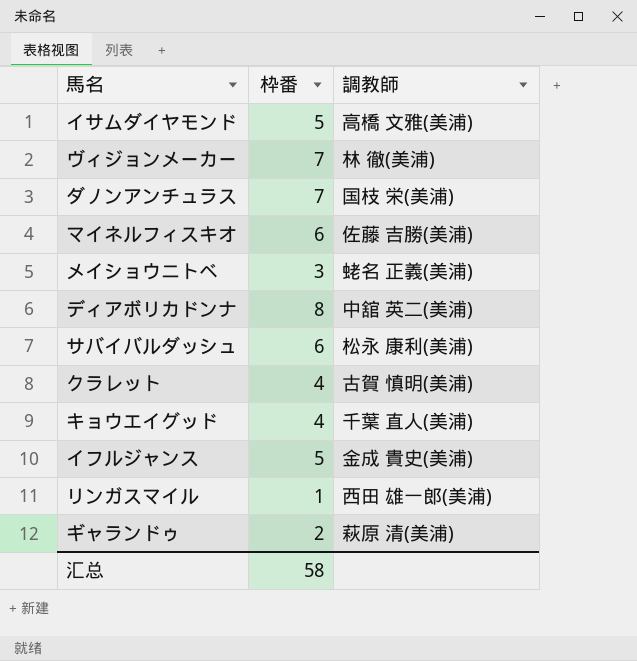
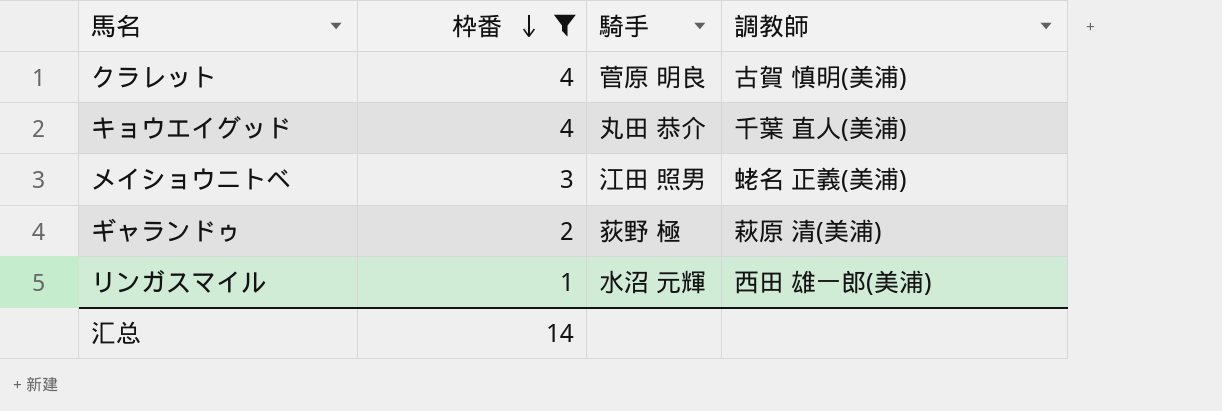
filter: none -> 枠番 <= 4
row order: none -> 枠番 descending
column 騎手 | position: none -> 3
汇总 | 枠番: 58 -> 14

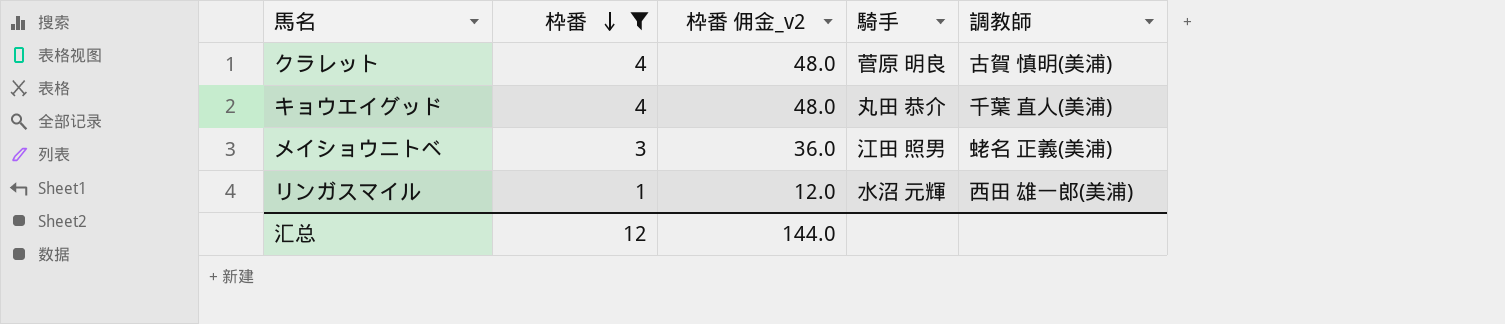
column 枠番 佣金_v2 | formula: none -> [枠番] * 12
row ギャランドゥ: 2 | 荻野 極 | 萩原 清(美浦) -> none
汇总 | 枠番: 14 -> 12

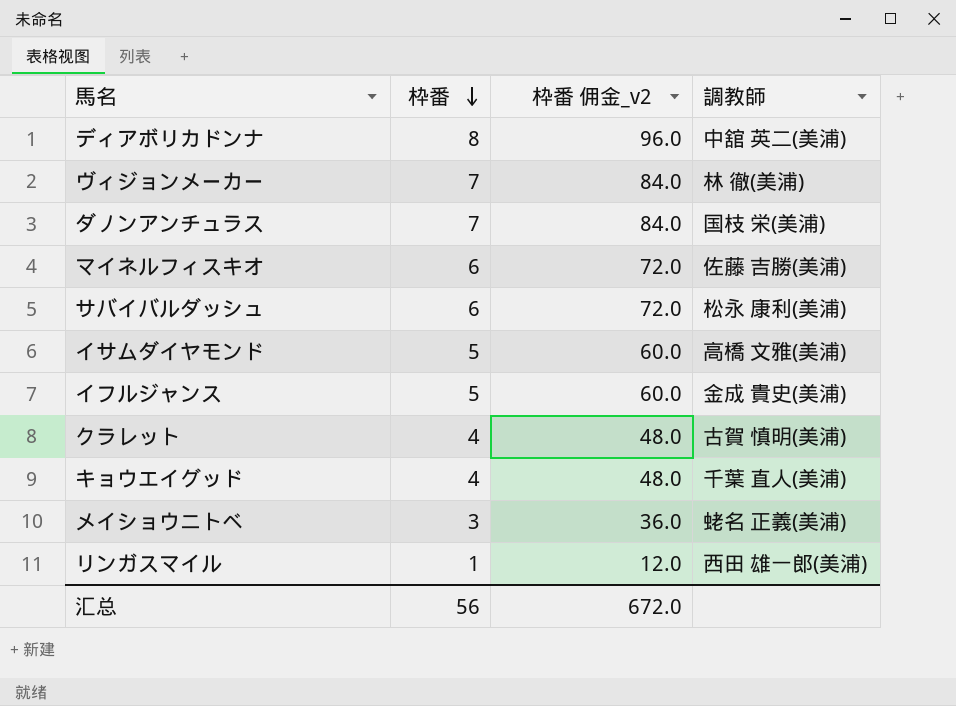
filter: 枠番 <= 4 -> none
column 騎手 | position: 4 -> none
汇总 | 枠番: 12 -> 56
汇总 | 枠番 佣金_v2: 144.0 -> 672.0

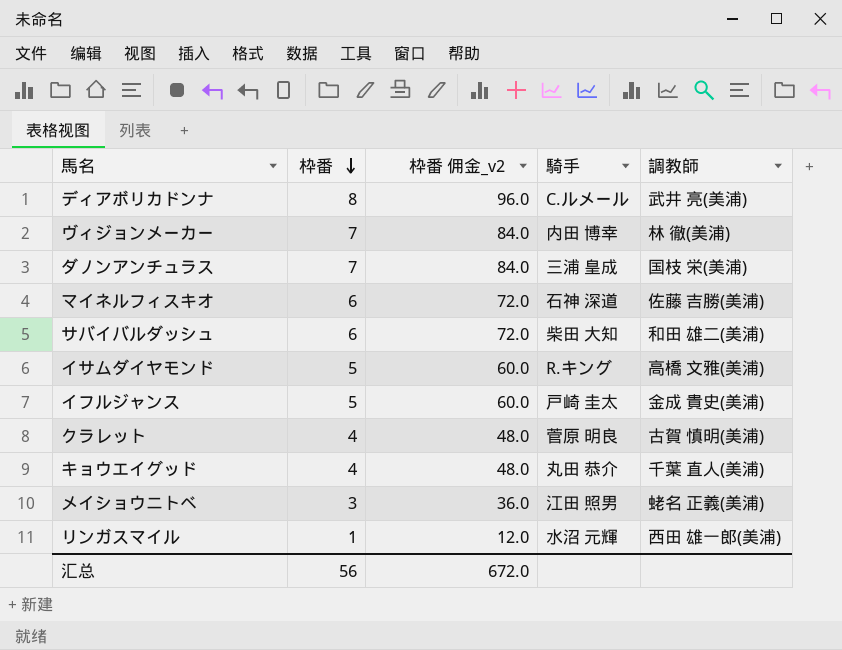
column 騎手 | position: none -> 4
ディアボリカドンナ | 調教師: 中舘 英二(美浦) -> 武井 亮(美浦)
サバイバルダッシュ | 調教師: 松永 康利(美浦) -> 和田 雄二(美浦)

